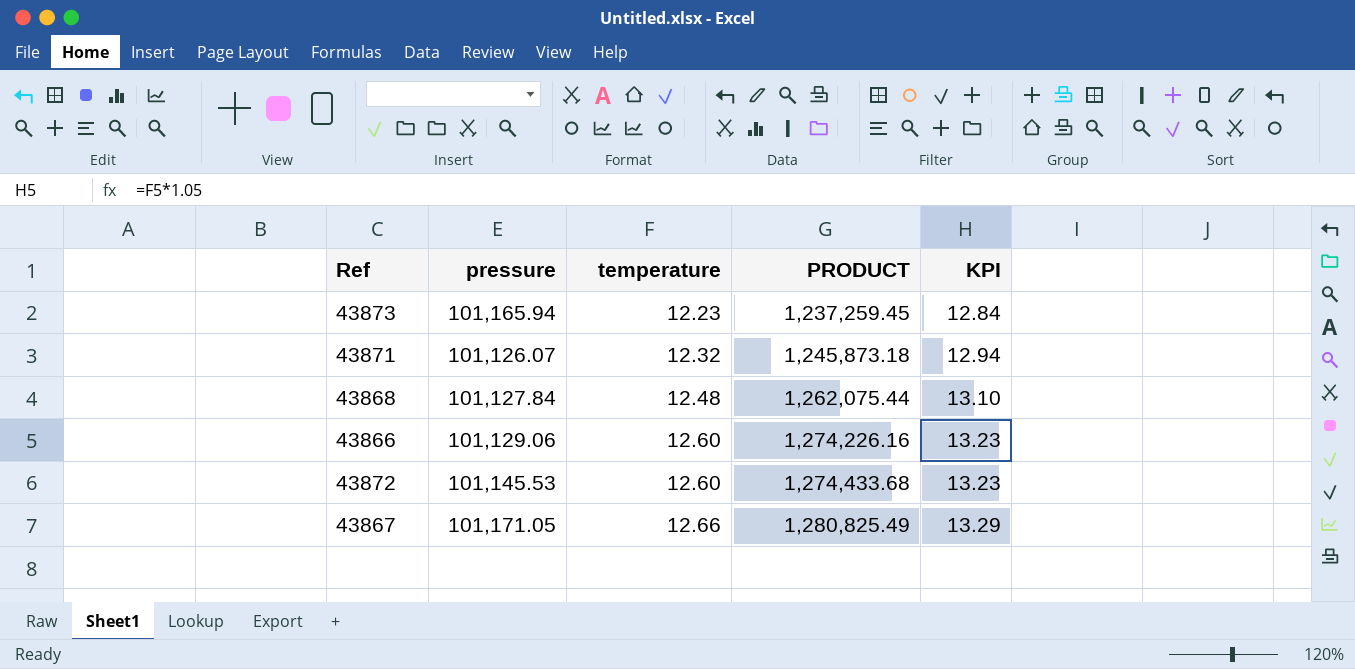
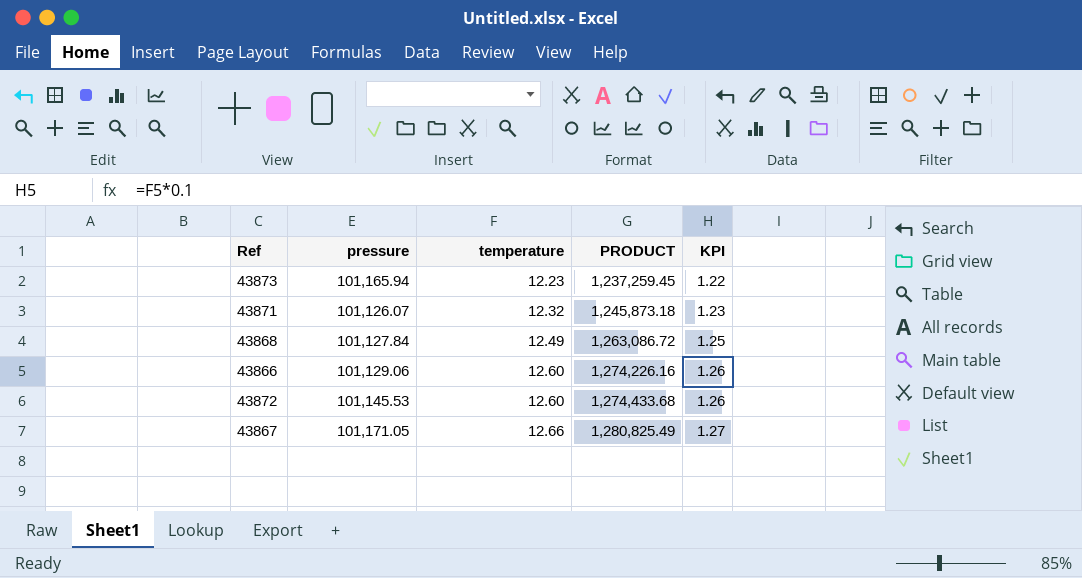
column KPI | formula: [temperature] * 1.05 -> [temperature] * 0.1
43868 | temperature: 12.48 -> 12.49
43868 | PRODUCT: 1,262,075.44 -> 1,263,086.72

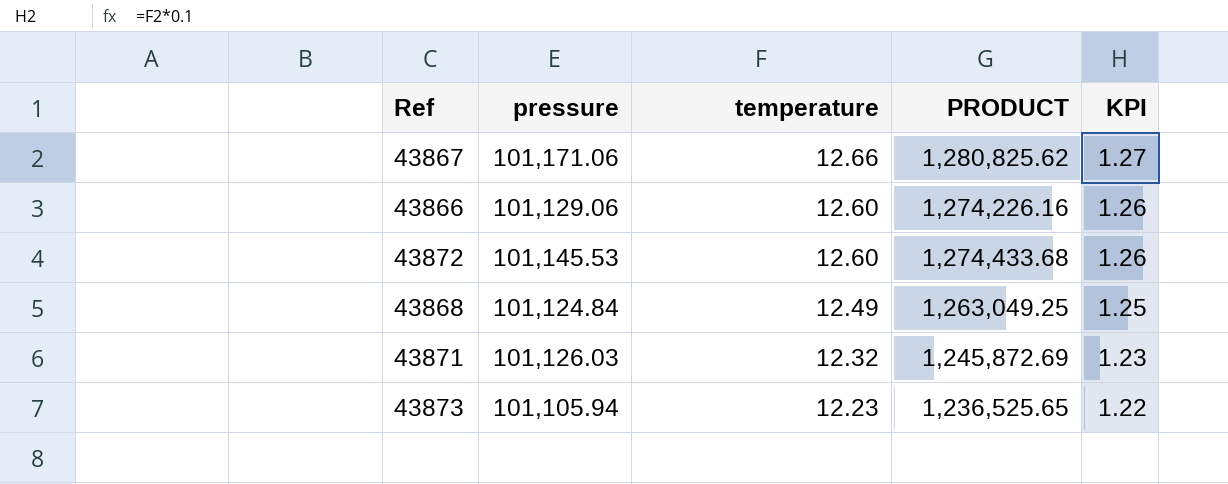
row order: temperature ascending -> temperature descending
43867 | pressure: 101,171.05 -> 101,171.06
43867 | PRODUCT: 1,280,825.49 -> 1,280,825.62
43868 | pressure: 101,127.84 -> 101,124.84
43868 | PRODUCT: 1,263,086.72 -> 1,263,049.25
43871 | pressure: 101,126.07 -> 101,126.03
43871 | PRODUCT: 1,245,873.18 -> 1,245,872.69
43873 | pressure: 101,165.94 -> 101,105.94
43873 | PRODUCT: 1,237,259.45 -> 1,236,525.65

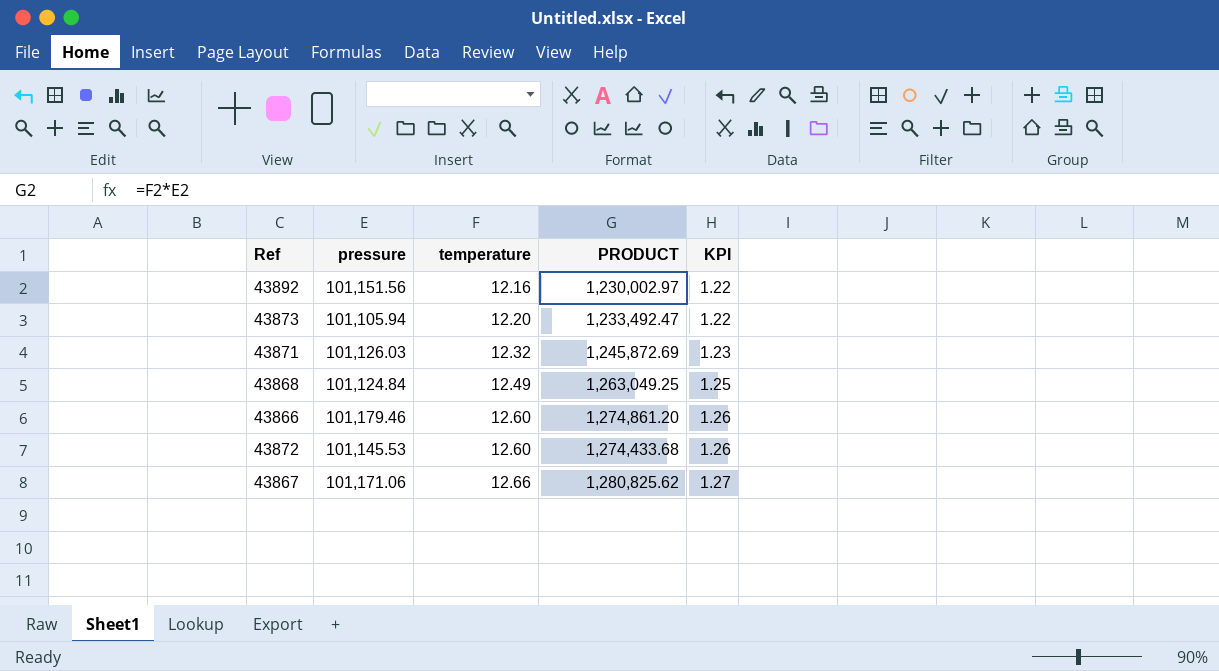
row order: temperature descending -> temperature ascending
row 43892: none -> 101,151.56 | 12.16 | 1,230,002.97 | 1.22
43873 | temperature: 12.23 -> 12.20
43873 | PRODUCT: 1,236,525.65 -> 1,233,492.47
43866 | pressure: 101,129.06 -> 101,179.46
43866 | PRODUCT: 1,274,226.16 -> 1,274,861.20

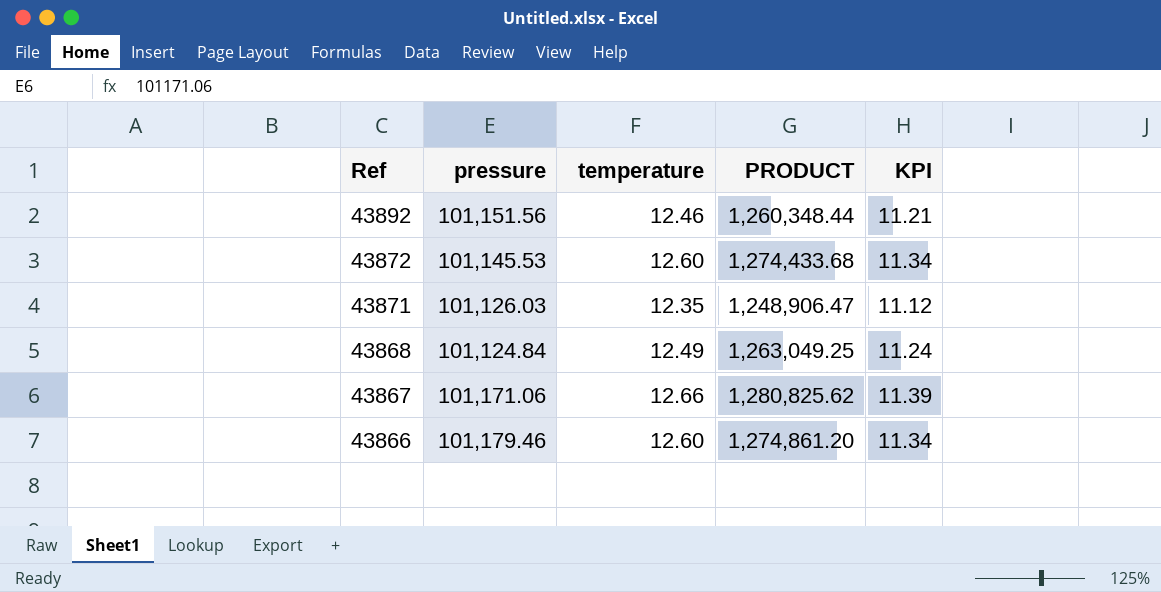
row order: temperature ascending -> Ref descending
column KPI | formula: [temperature] * 0.1 -> [temperature] * 0.9
row 43873: 101,105.94 | 12.20 | 1,233,492.47 | 1.22 -> none
43892 | temperature: 12.16 -> 12.46
43892 | PRODUCT: 1,230,002.97 -> 1,260,348.44
43871 | temperature: 12.32 -> 12.35
43871 | PRODUCT: 1,245,872.69 -> 1,248,906.47

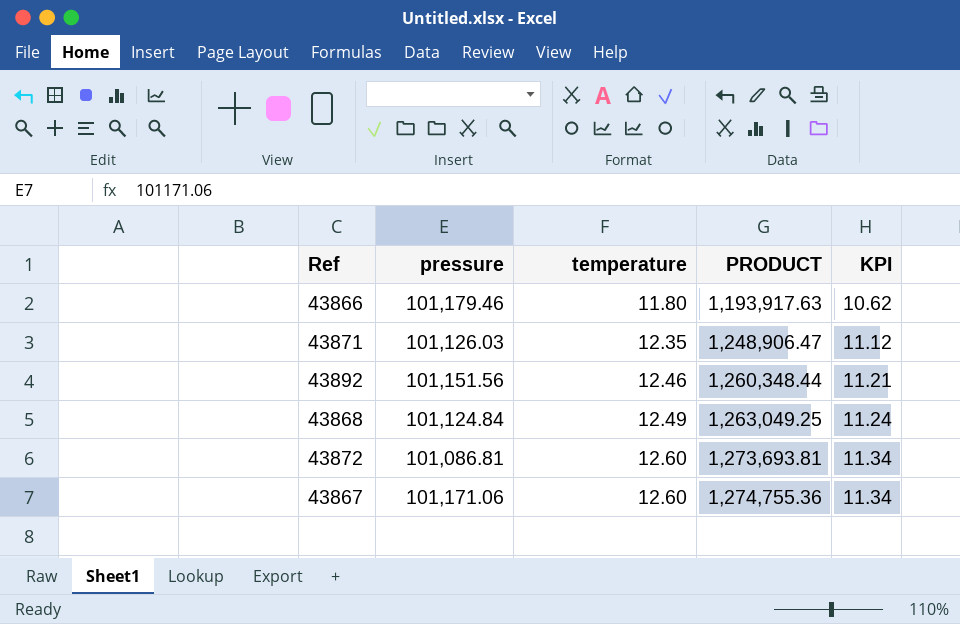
row order: Ref descending -> temperature ascending
43866 | temperature: 12.60 -> 11.80
43866 | PRODUCT: 1,274,861.20 -> 1,193,917.63
43866 | KPI: 11.34 -> 10.62
43872 | pressure: 101,145.53 -> 101,086.81
43872 | PRODUCT: 1,274,433.68 -> 1,273,693.81
43867 | temperature: 12.66 -> 12.60
43867 | PRODUCT: 1,280,825.62 -> 1,274,755.36
43867 | KPI: 11.39 -> 11.34

